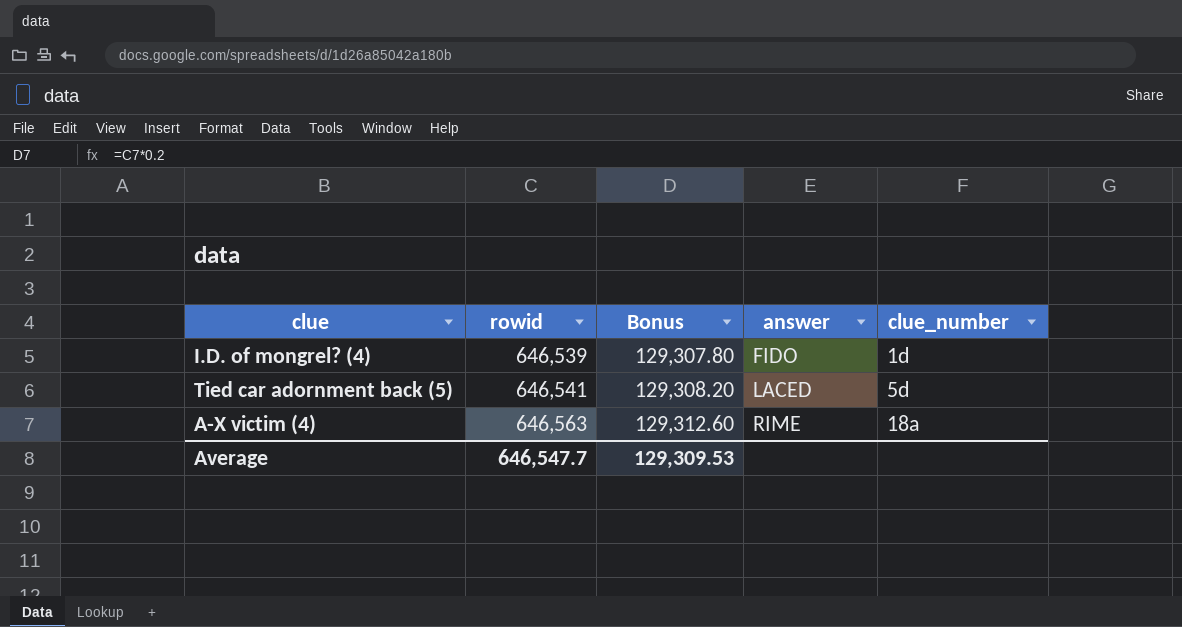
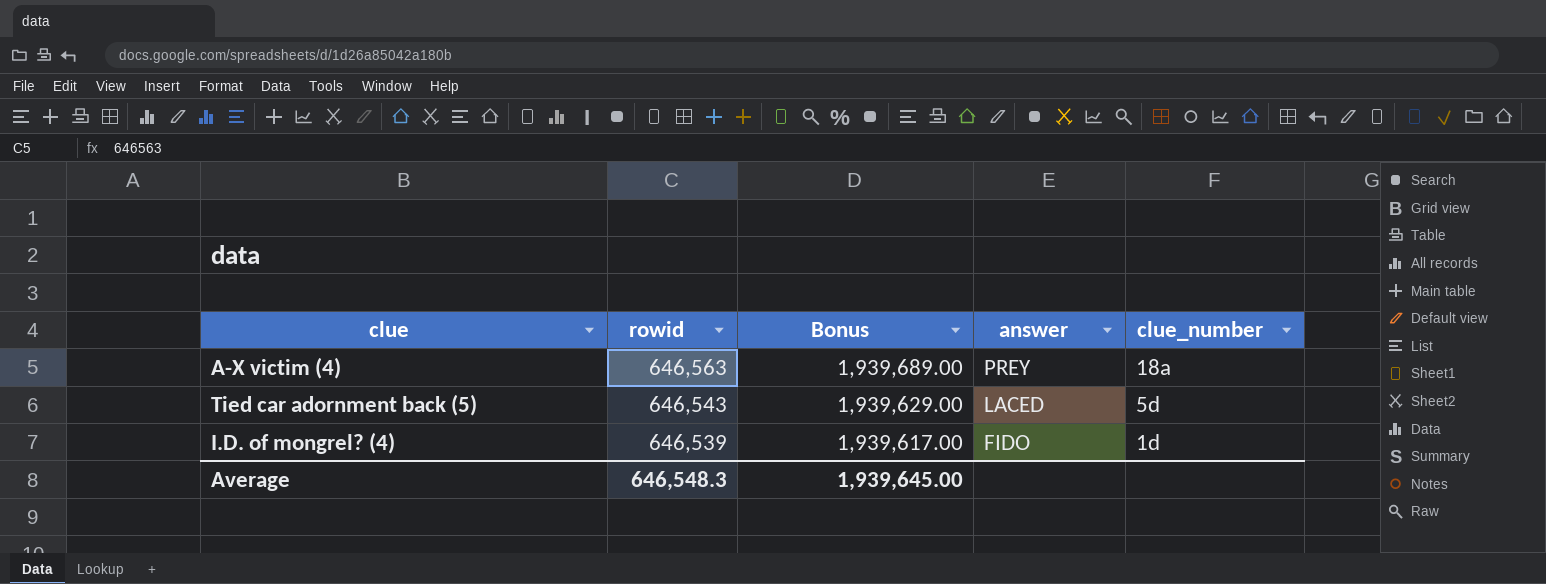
row order: rowid ascending -> rowid descending
column Bonus | formula: [rowid] * 0.2 -> [rowid] * 3
A-X victim (4) | answer: RIME -> PREY
Tied car adornment back (5) | rowid: 646,541 -> 646,543
Average | rowid: 646,547.7 -> 646,548.3
Average | Bonus: 129,309.53 -> 1,939,645.00

